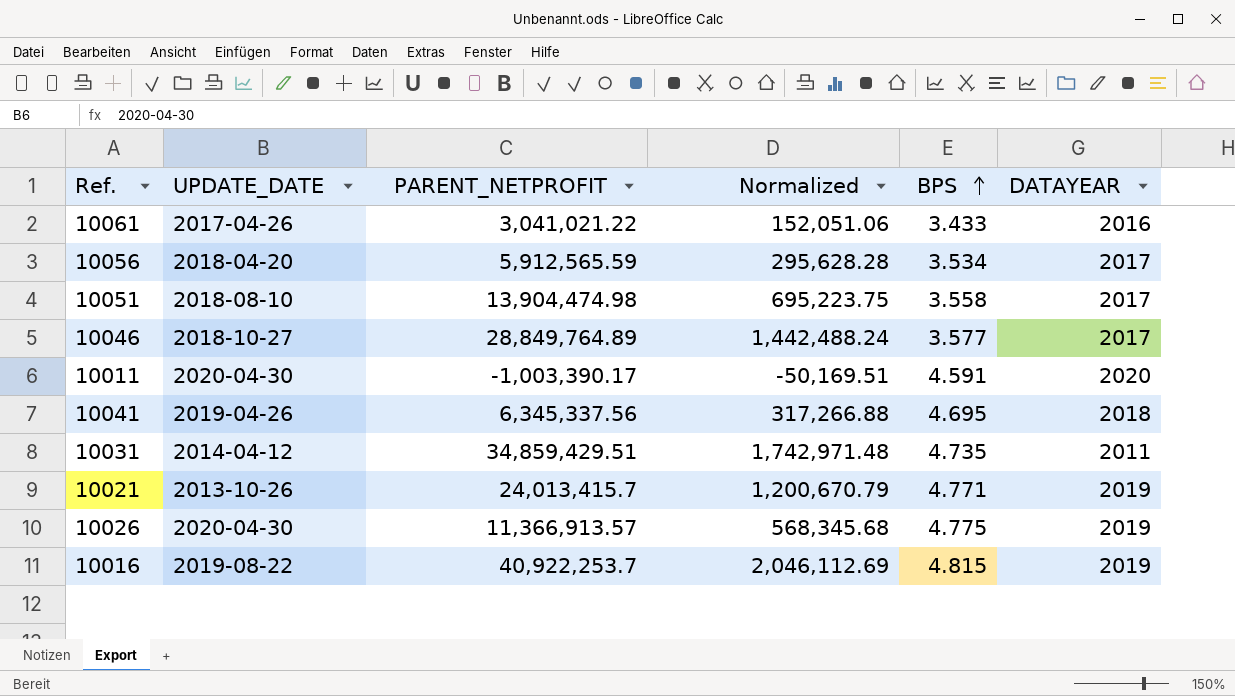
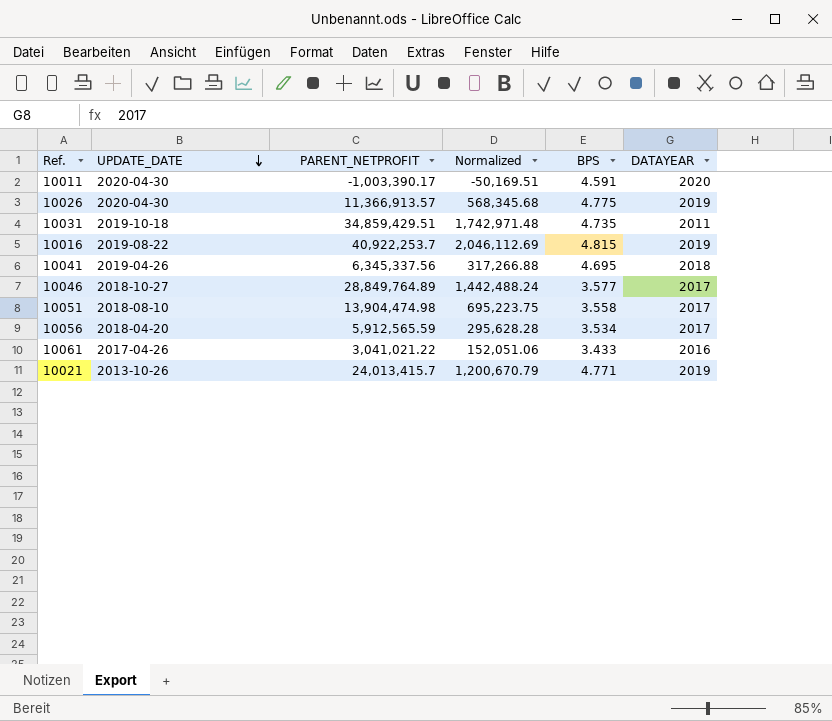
row order: BPS ascending -> UPDATE_DATE descending
10031 | UPDATE_DATE: 2014-04-12 -> 2019-10-18

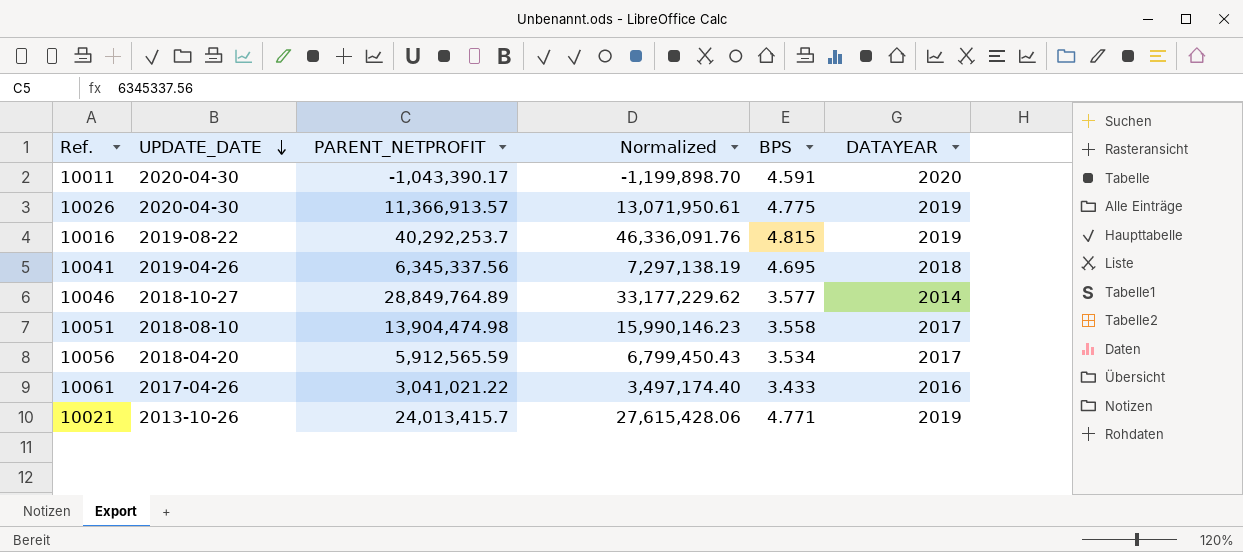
column Normalized | formula: [PARENT_NETPROFIT] * 0.05 -> [PARENT_NETPROFIT] * 1.15
row 10031: 2019-10-18 | 34,859,429.51 | 1,742,971.48 | 4.735 | 2011 -> none
10011 | PARENT_NETPROFIT: -1,003,390.17 -> -1,043,390.17
10016 | PARENT_NETPROFIT: 40,922,253.7 -> 40,292,253.7
10046 | DATAYEAR: 2017 -> 2014

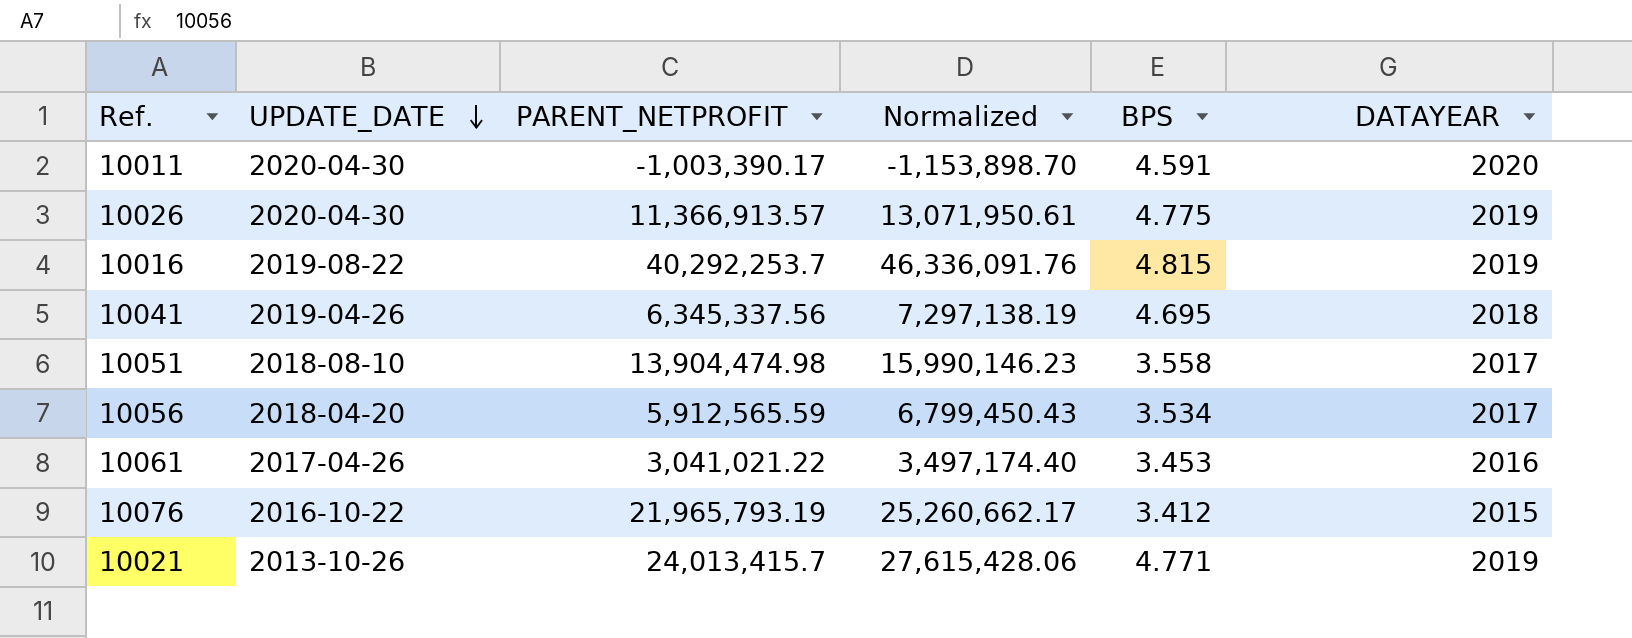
row 10046: 2018-10-27 | 28,849,764.89 | 33,177,229.62 | 3.577 | 2014 -> none
10011 | PARENT_NETPROFIT: -1,043,390.17 -> -1,003,390.17
10011 | Normalized: -1,199,898.70 -> -1,153,898.70
10061 | BPS: 3.433 -> 3.453
row 10076: none -> 2016-10-22 | 21,965,793.19 | 25,260,662.17 | 3.412 | 2015

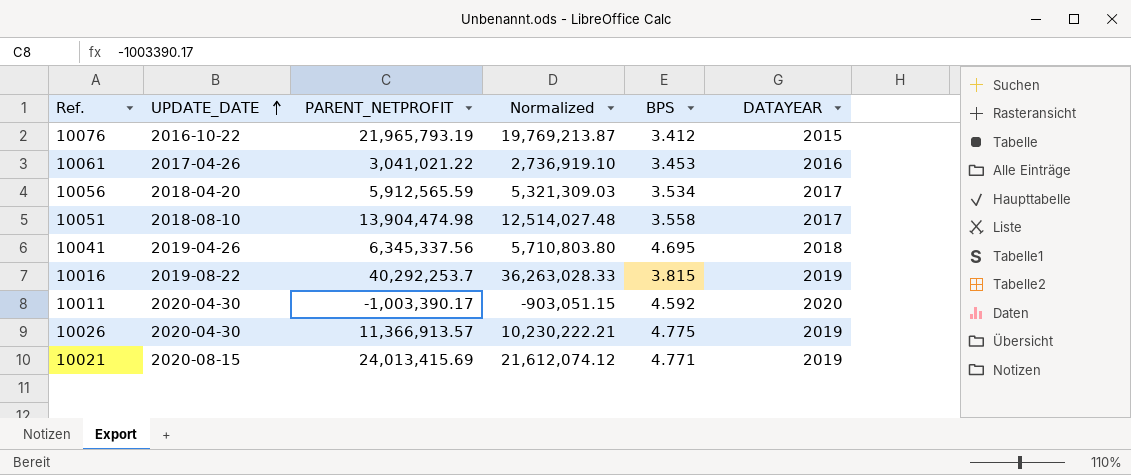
row order: UPDATE_DATE descending -> UPDATE_DATE ascending
column Normalized | formula: [PARENT_NETPROFIT] * 1.15 -> [PARENT_NETPROFIT] * 0.9
10016 | BPS: 4.815 -> 3.815
10011 | BPS: 4.591 -> 4.592
10021 | UPDATE_DATE: 2013-10-26 -> 2020-08-15
10021 | PARENT_NETPROFIT: 24,013,415.7 -> 24,013,415.69

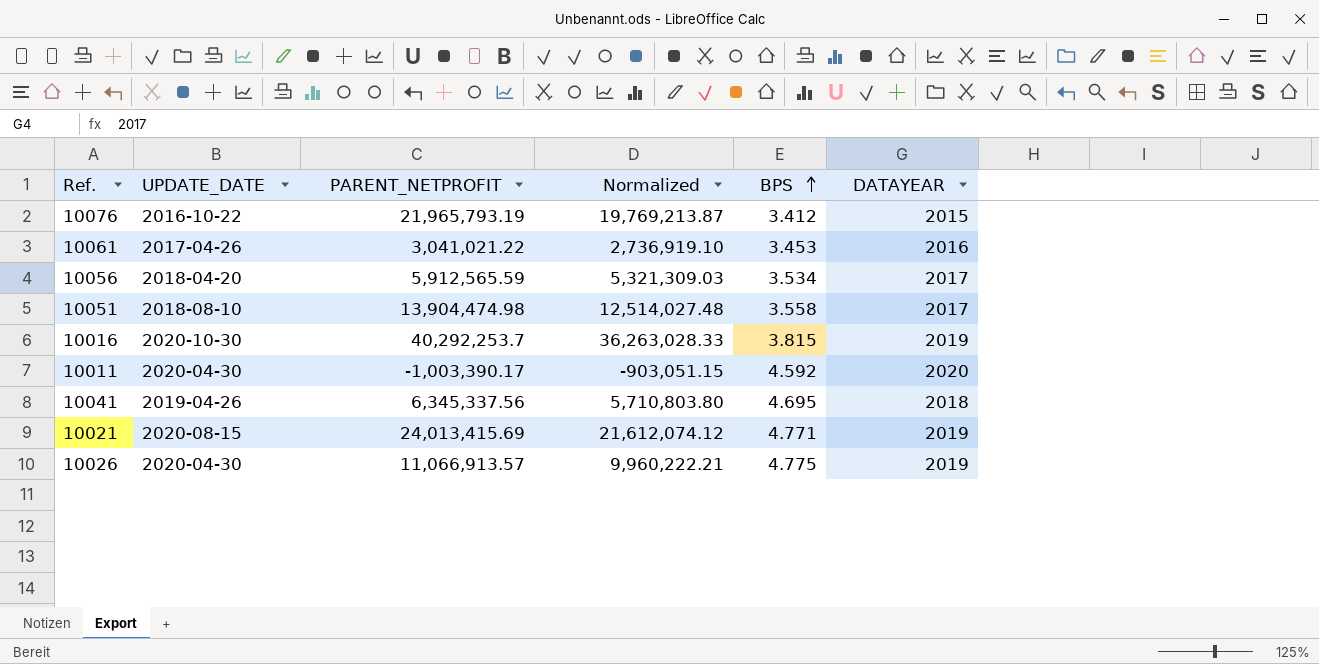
row order: UPDATE_DATE ascending -> BPS ascending
10016 | UPDATE_DATE: 2019-08-22 -> 2020-10-30
10026 | PARENT_NETPROFIT: 11,366,913.57 -> 11,066,913.57
10026 | Normalized: 10,230,222.21 -> 9,960,222.21

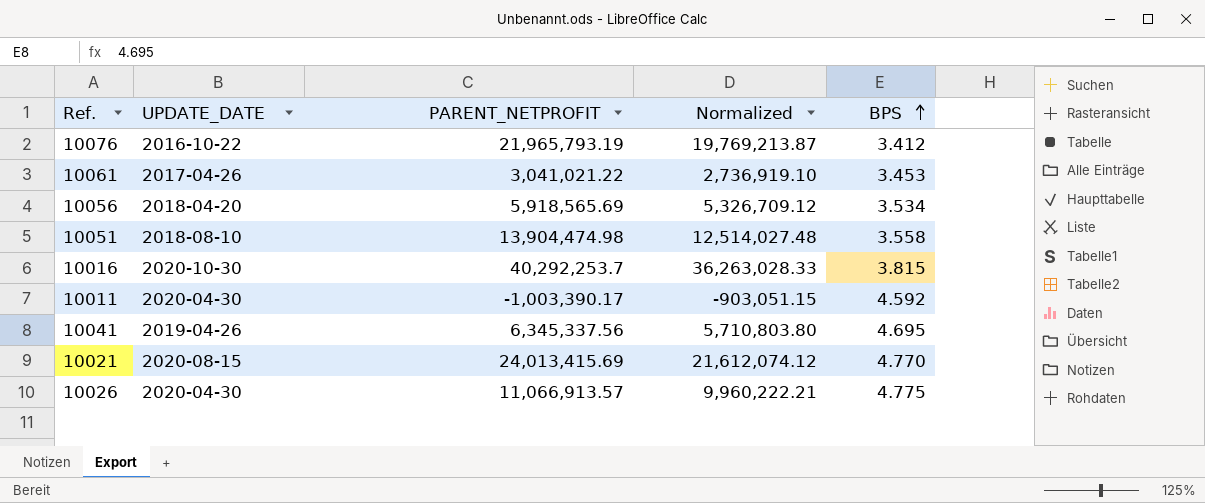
column DATAYEAR | position: 6 -> none
10056 | PARENT_NETPROFIT: 5,912,565.59 -> 5,918,565.69
10056 | Normalized: 5,321,309.03 -> 5,326,709.12
10021 | BPS: 4.771 -> 4.770

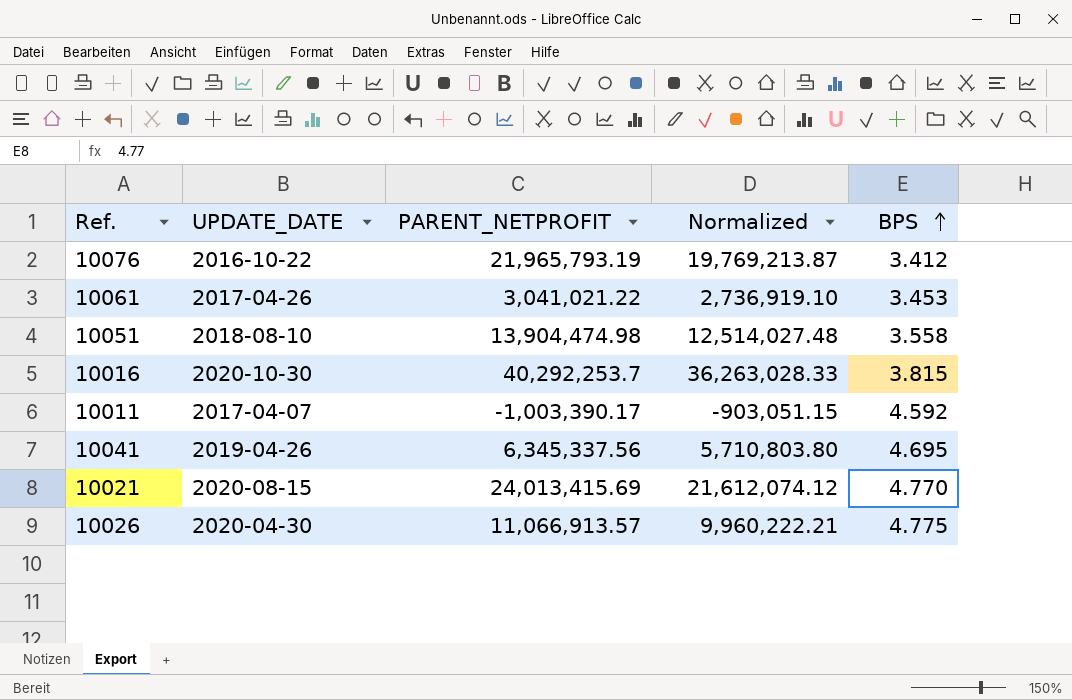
row 10056: 2018-04-20 | 5,918,565.69 | 5,326,709.12 | 3.534 -> none
10011 | UPDATE_DATE: 2020-04-30 -> 2017-04-07

